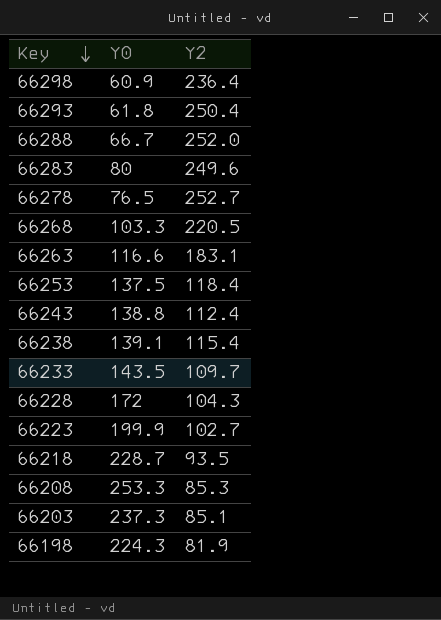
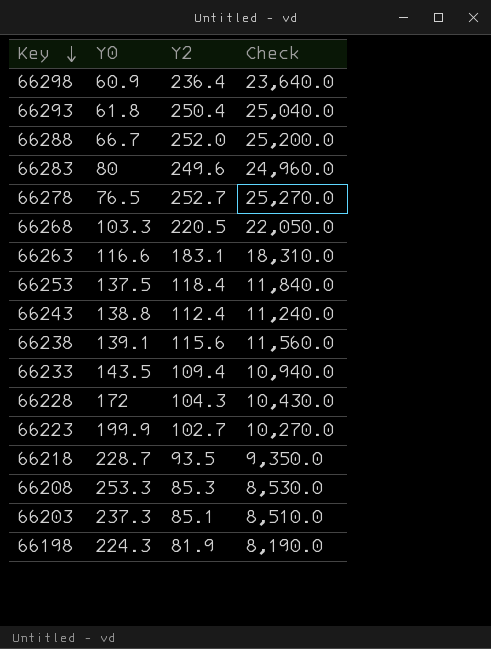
column Check | formula: none -> [Y2] * 100
66238 | Y2: 115.4 -> 115.6
66233 | Y2: 109.7 -> 109.4

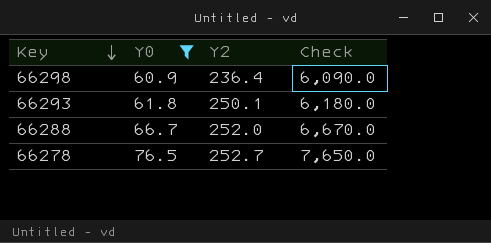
filter: none -> Y0 <= 76.5
column Check | formula: [Y2] * 100 -> [Y0] * 100
66293 | Y2: 250.4 -> 250.1

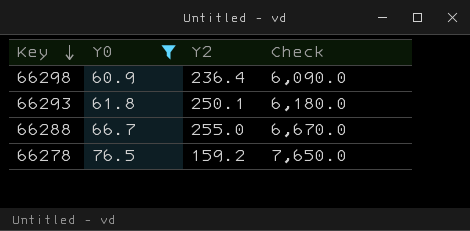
66288 | Y2: 252.0 -> 255.0
66278 | Y2: 252.7 -> 159.2

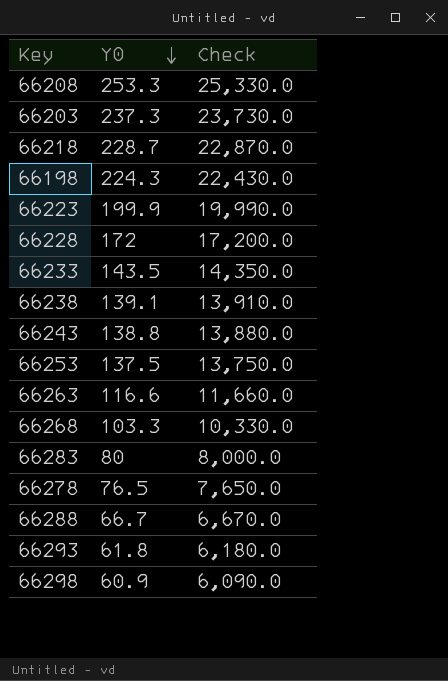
filter: Y0 <= 76.5 -> none
row order: Key descending -> Y0 descending
column Y2 | position: 3 -> none

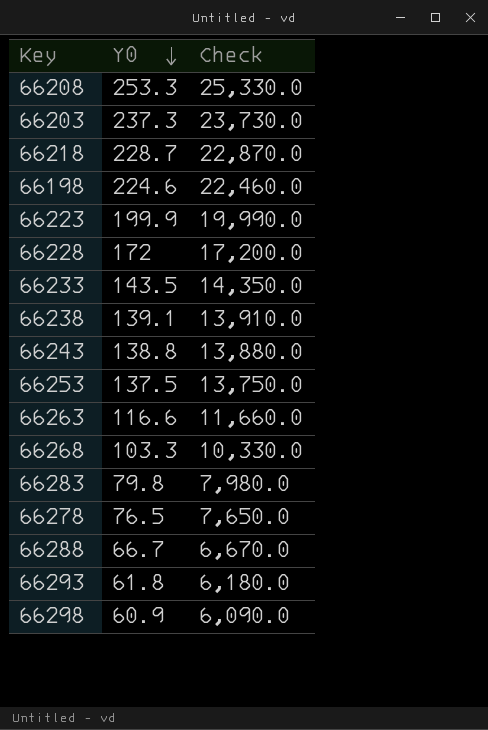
66198 | Y0: 224.3 -> 224.6
66198 | Check: 22,430.0 -> 22,460.0
66283 | Y0: 80 -> 79.8
66283 | Check: 8,000.0 -> 7,980.0

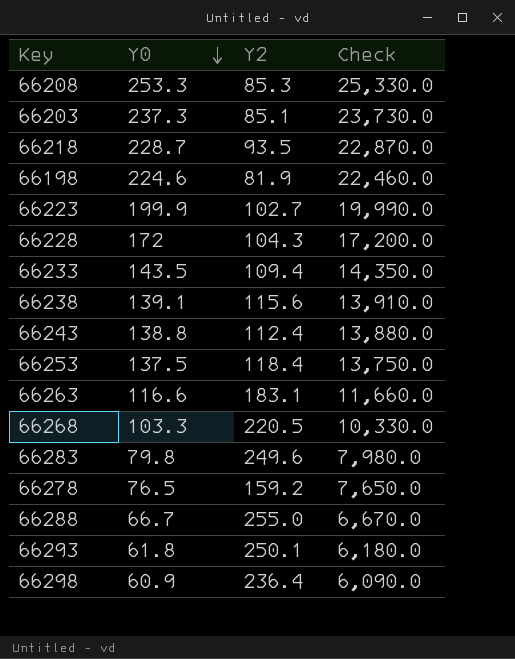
column Y2 | position: none -> 3

